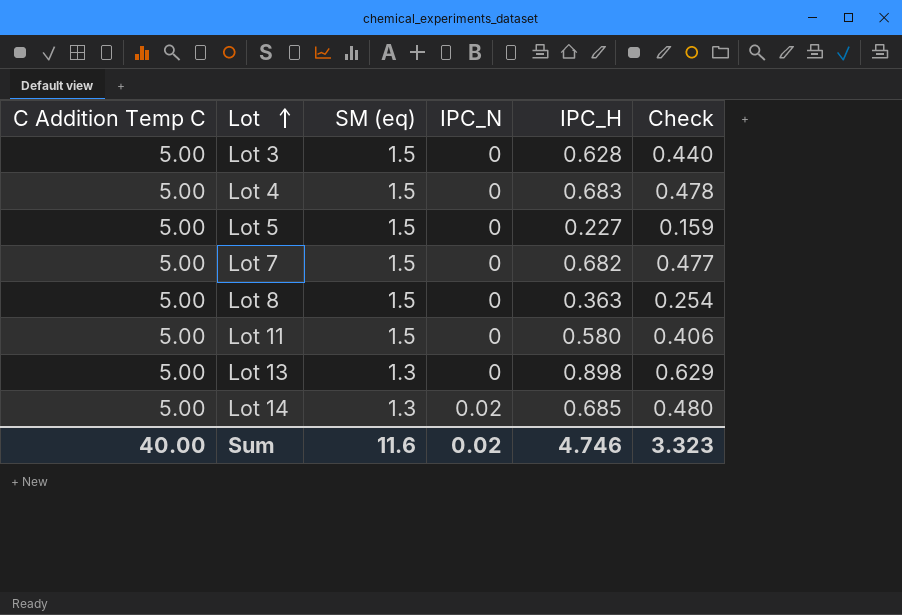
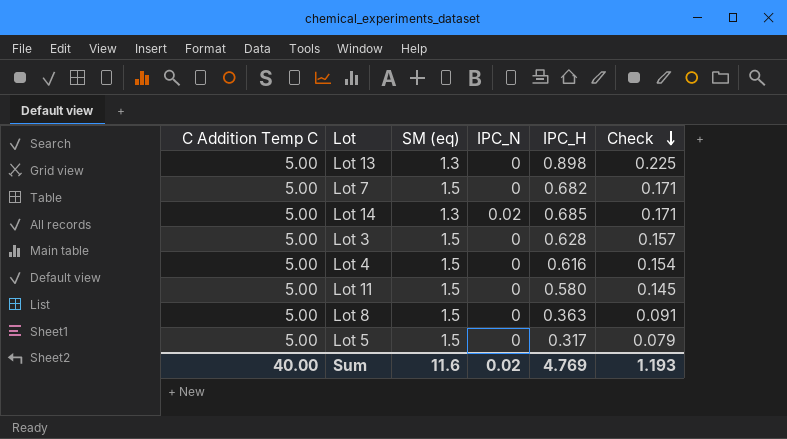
row order: Lot ascending -> Check descending
column Check | formula: [IPC_H] * 0.7 -> [IPC_H] * 0.25
Lot 4 | IPC_H: 0.683 -> 0.616
Lot 5 | IPC_H: 0.227 -> 0.317
Sum | IPC_H: 4.746 -> 4.769
Sum | Check: 3.323 -> 1.193

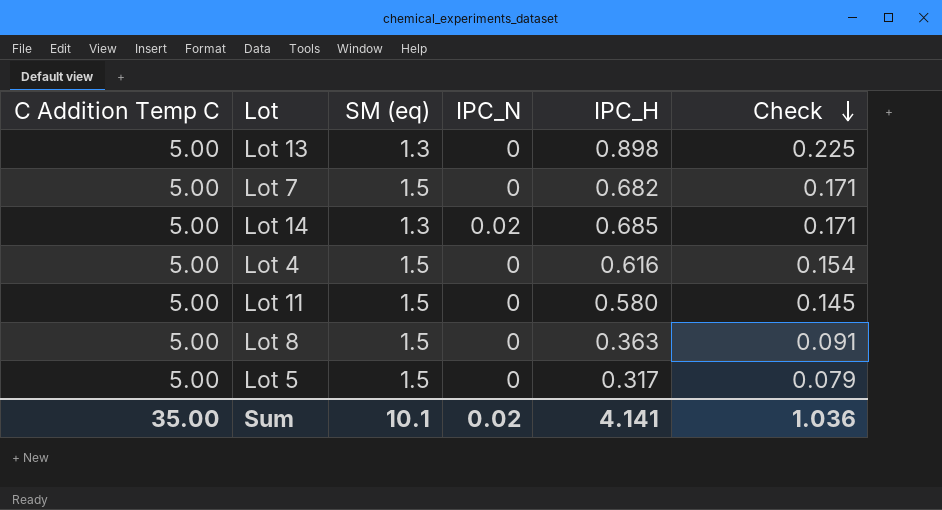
row Lot 3: 5.00 | 1.5 | 0 | 0.628 | 0.157 -> none
Sum | C Addition Temp C: 40.00 -> 35.00
Sum | SM (eq): 11.6 -> 10.1
Sum | IPC_H: 4.769 -> 4.141
Sum | Check: 1.193 -> 1.036

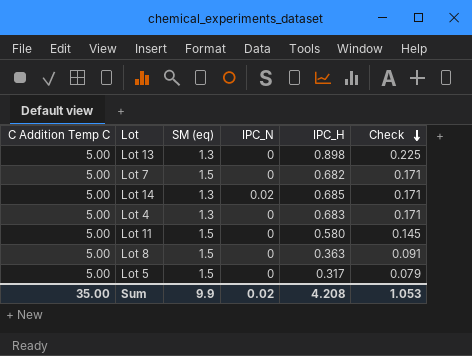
Lot 4 | SM (eq): 1.5 -> 1.3
Lot 4 | IPC_H: 0.616 -> 0.683
Lot 4 | Check: 0.154 -> 0.171
Sum | SM (eq): 10.1 -> 9.9
Sum | IPC_H: 4.141 -> 4.208
Sum | Check: 1.036 -> 1.053

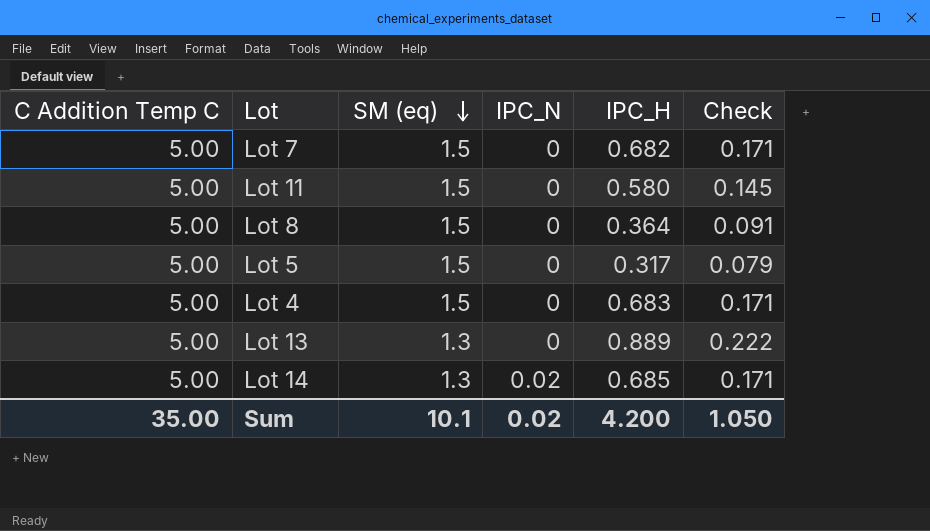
row order: Check descending -> SM (eq) descending
Lot 8 | IPC_H: 0.363 -> 0.364
Lot 4 | SM (eq): 1.3 -> 1.5
Lot 13 | IPC_H: 0.898 -> 0.889
Lot 13 | Check: 0.225 -> 0.222
Sum | SM (eq): 9.9 -> 10.1
Sum | IPC_H: 4.208 -> 4.200
Sum | Check: 1.053 -> 1.050

